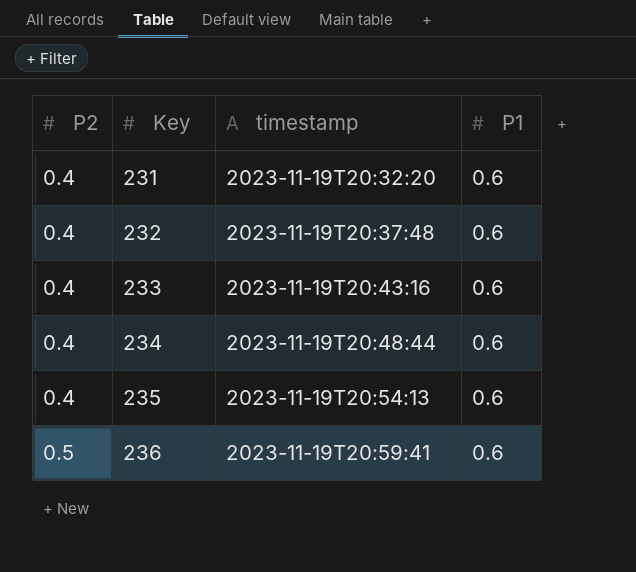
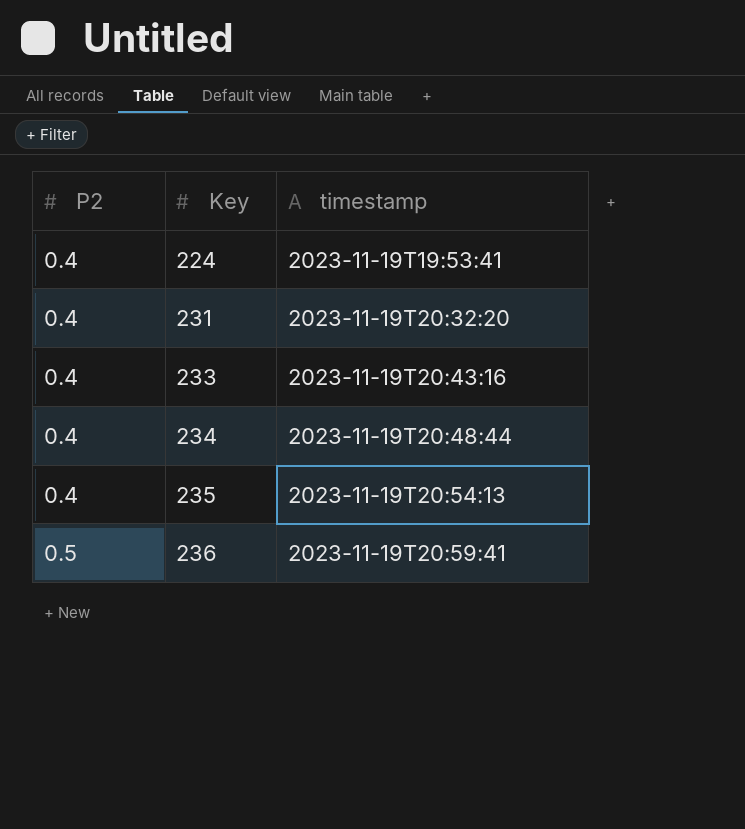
column P1 | position: 4 -> none
row 232: 0.4 | 2023-11-19T20:37:48 | 0.6 -> none
row 224: none -> 0.4 | 2023-11-19T19:53:41

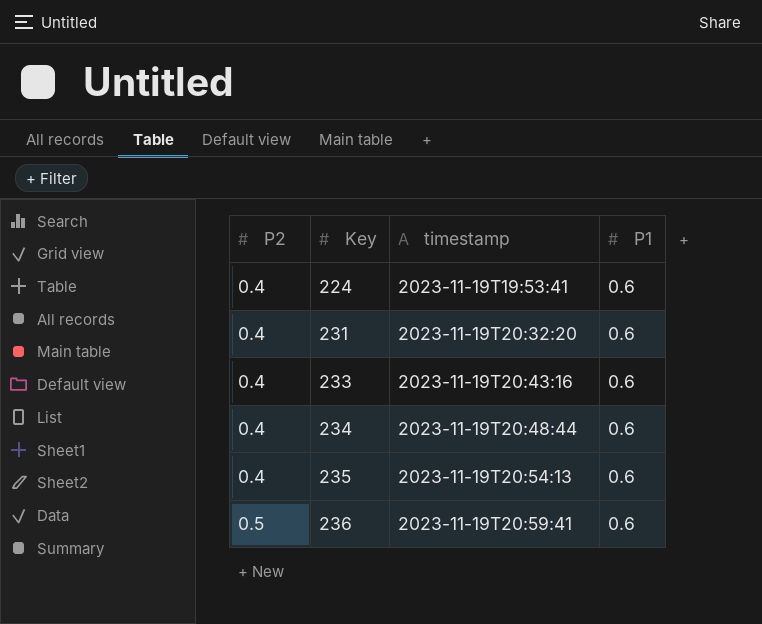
column P1 | position: none -> 4

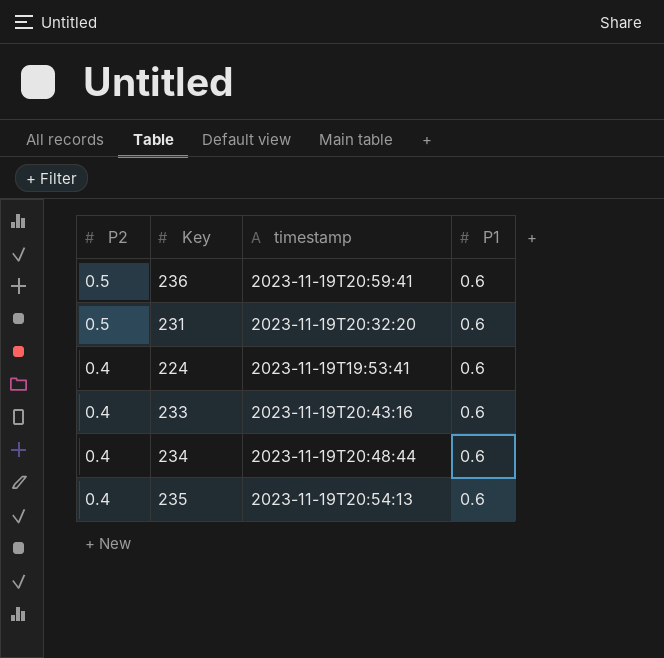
row order: P2 ascending -> P2 descending
231 | P2: 0.4 -> 0.5

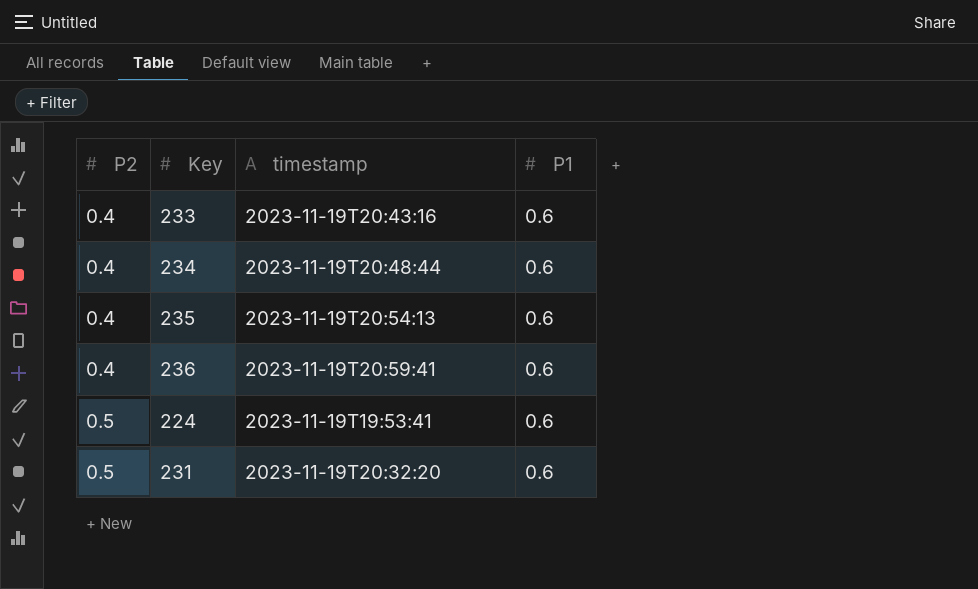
row order: P2 descending -> P2 ascending
236 | P2: 0.5 -> 0.4
224 | P2: 0.4 -> 0.5

